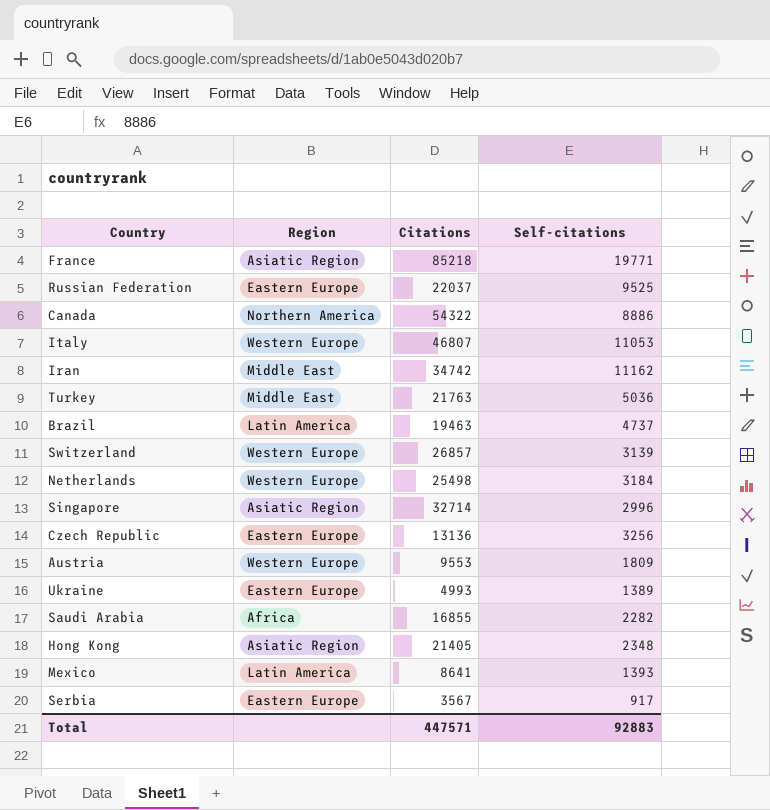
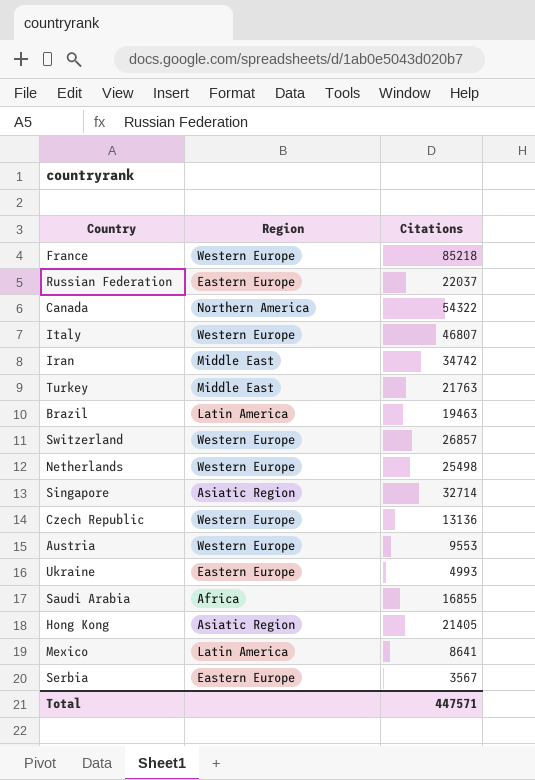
column Self-citations | position: 4 -> none
France | Region: Asiatic Region -> Western Europe
Czech Republic | Region: Eastern Europe -> Western Europe

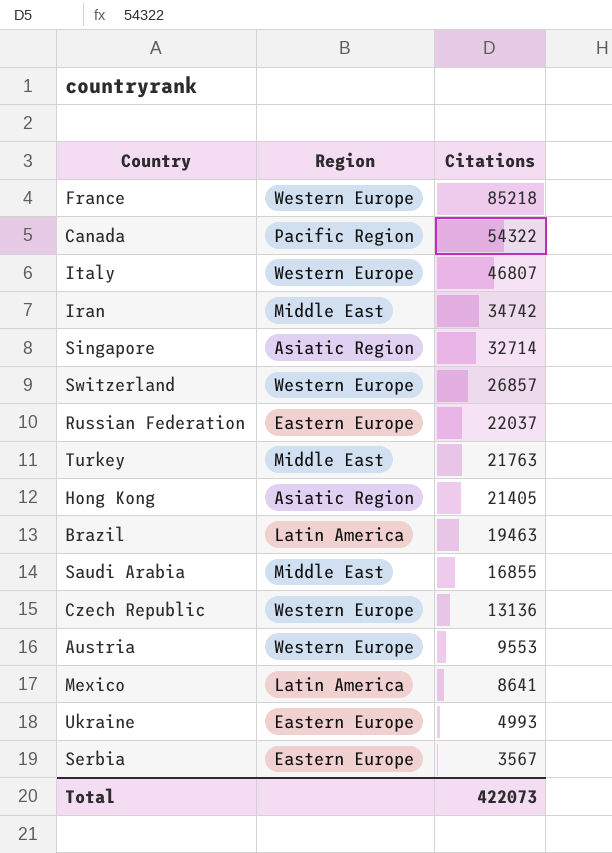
row order: none -> Citations descending
row Netherlands: Western Europe | 25498 -> none
Canada | Region: Northern America -> Pacific Region
Saudi Arabia | Region: Africa -> Middle East
Total | Citations: 447571 -> 422073

